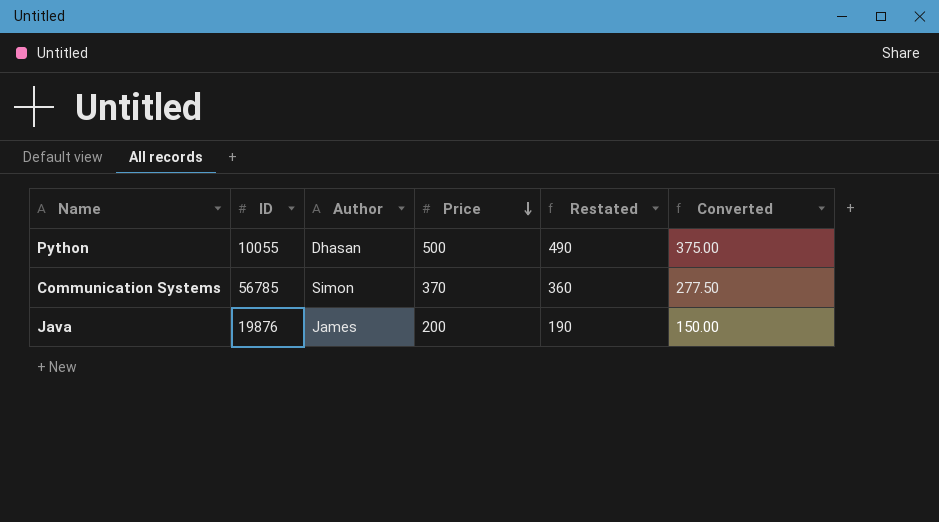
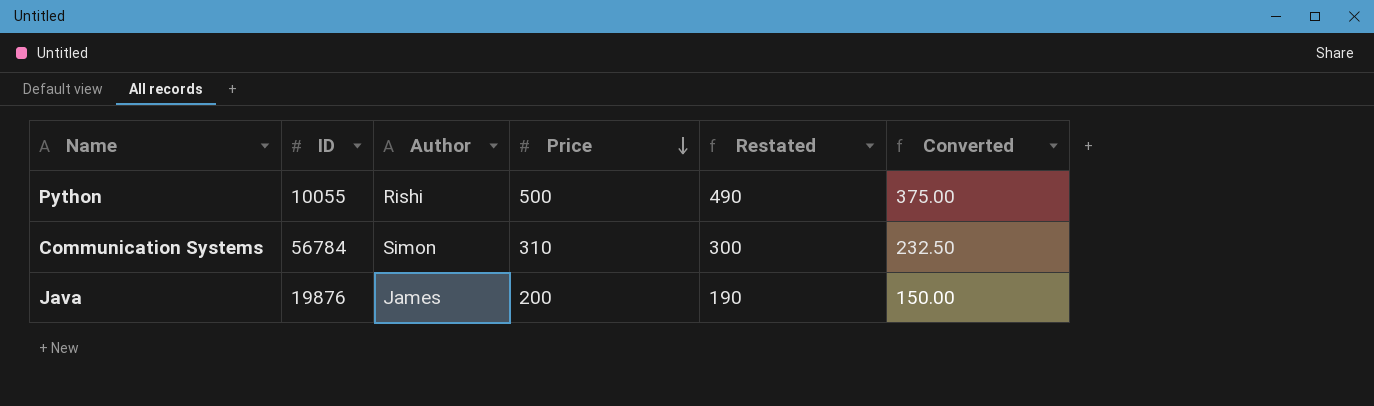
Python | Author: Dhasan -> Rishi
Communication Systems | ID: 56785 -> 56784
Communication Systems | Price: 370 -> 310
Communication Systems | Restated: 360 -> 300
Communication Systems | Converted: 277.50 -> 232.50

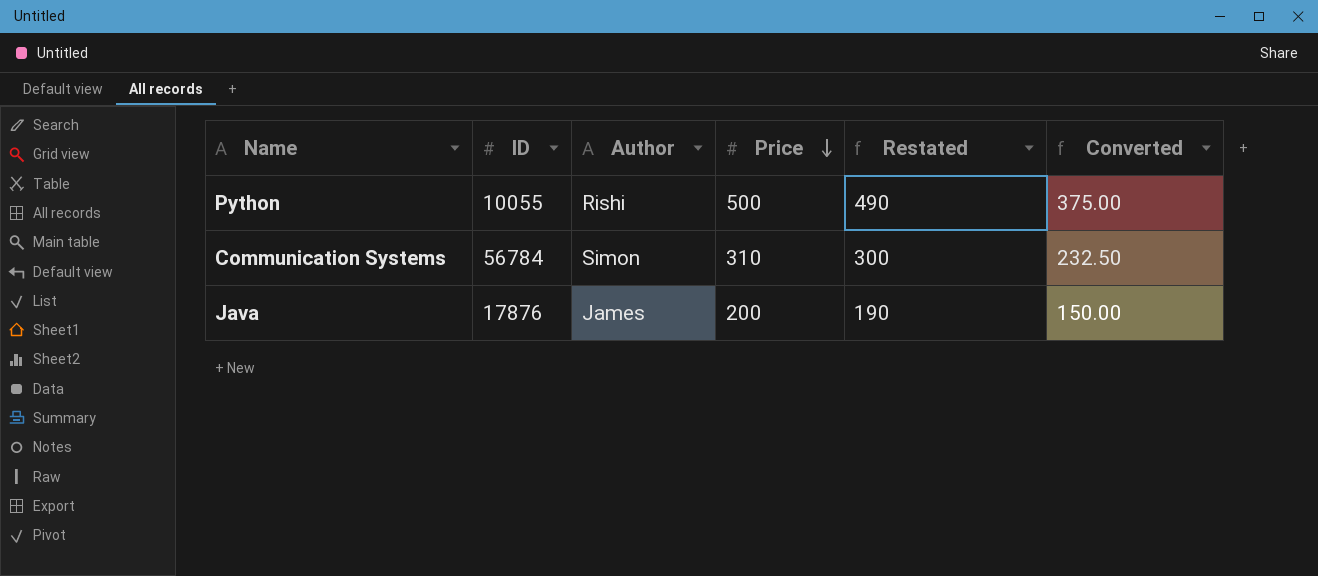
Java | ID: 19876 -> 17876

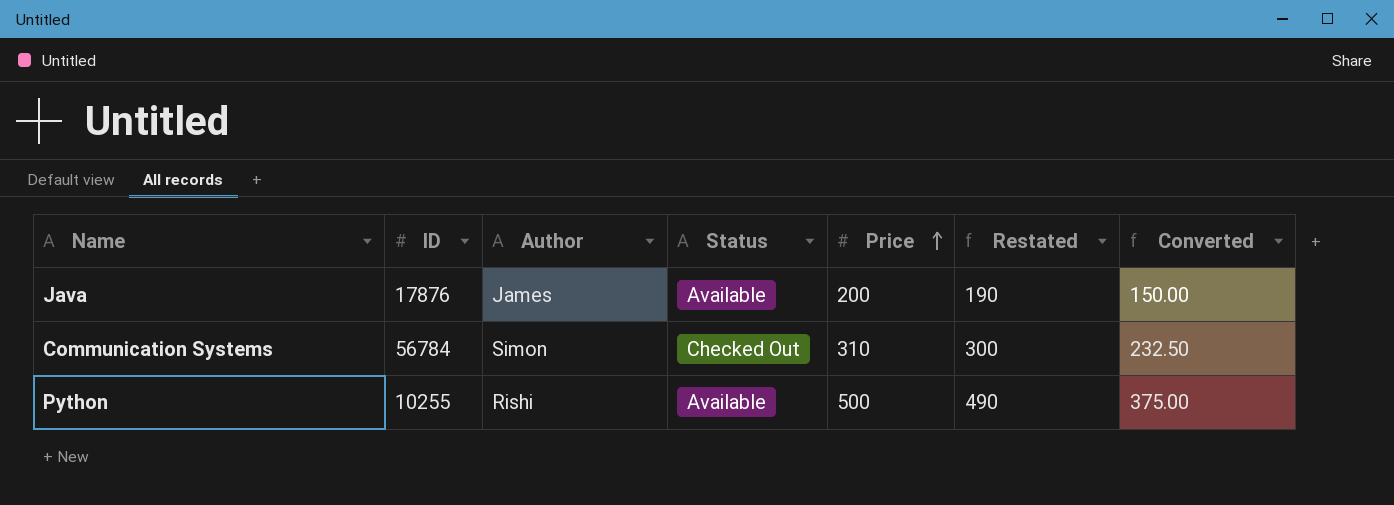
row order: Price descending -> Price ascending
column Status | position: none -> 4
Python | ID: 10055 -> 10255

